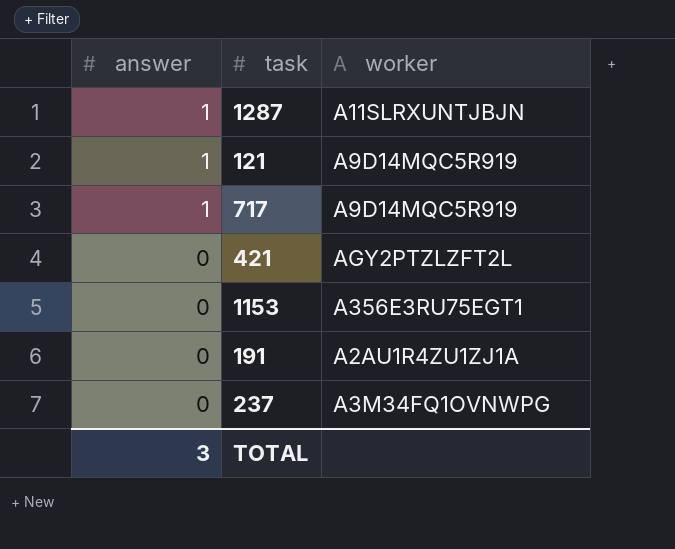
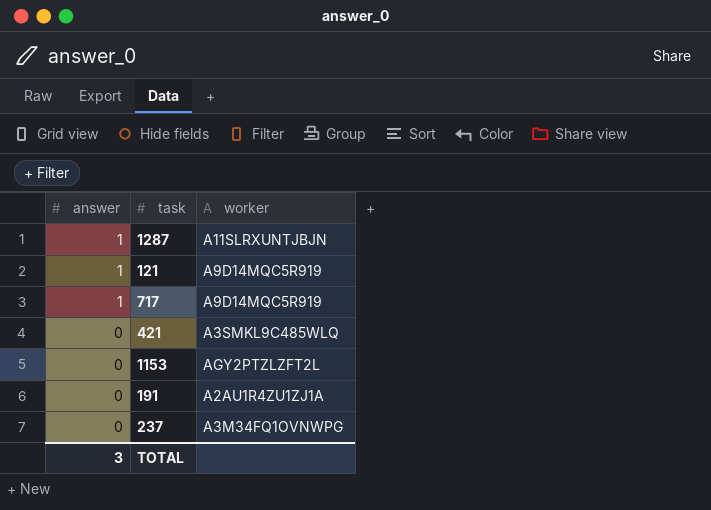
421 | worker: AGY2PTZLZFT2L -> A3SMKL9C485WLQ
1153 | worker: A356E3RU75EGT1 -> AGY2PTZLZFT2L

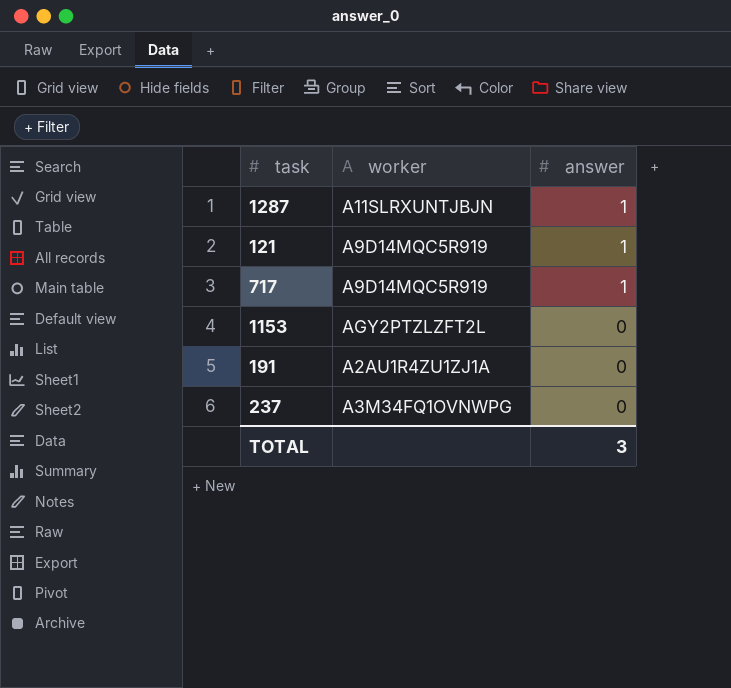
column answer | position: 1 -> 3
row 421: 0 | A3SMKL9C485WLQ -> none

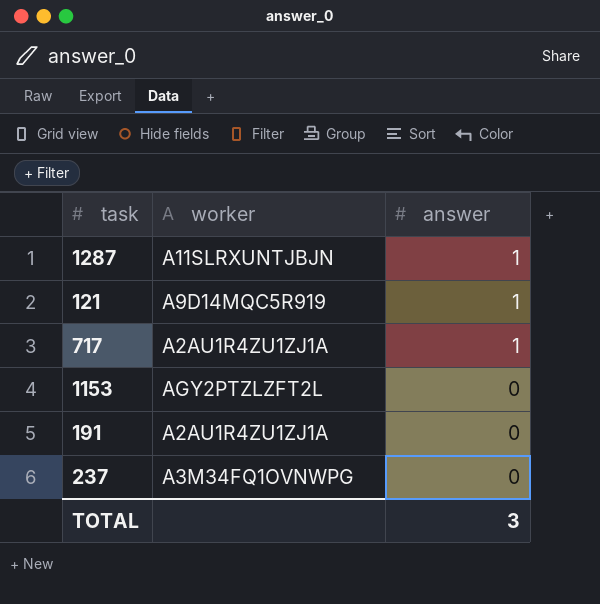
717 | worker: A9D14MQC5R919 -> A2AU1R4ZU1ZJ1A

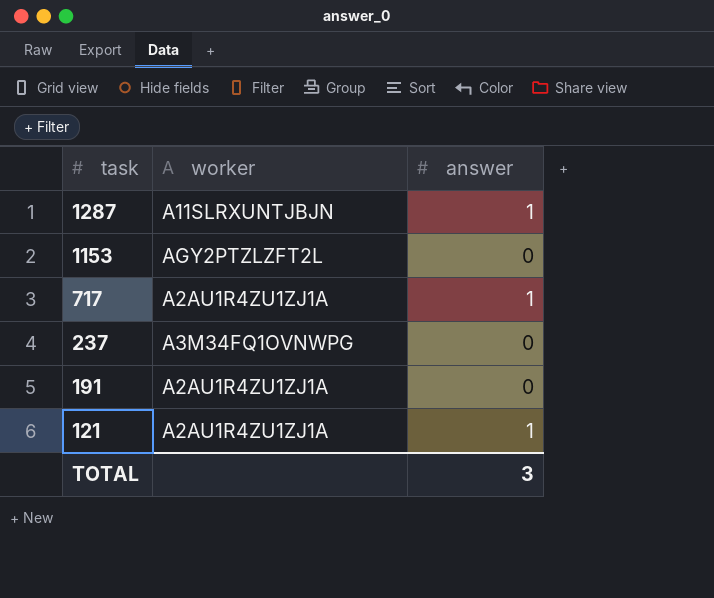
row order: answer descending -> task descending
121 | worker: A9D14MQC5R919 -> A2AU1R4ZU1ZJ1A

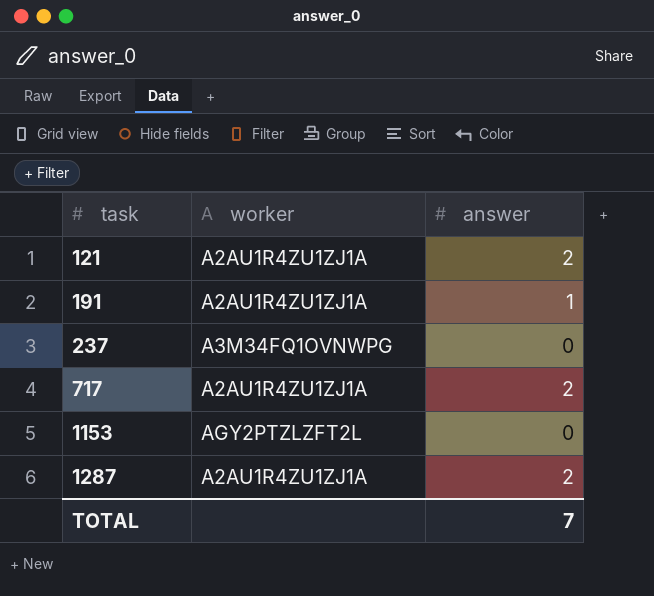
row order: task descending -> task ascending
121 | answer: 1 -> 2
191 | answer: 0 -> 1
717 | answer: 1 -> 2
1287 | worker: A11SLRXUNTJBJN -> A2AU1R4ZU1ZJ1A
1287 | answer: 1 -> 2
TOTAL | answer: 3 -> 7

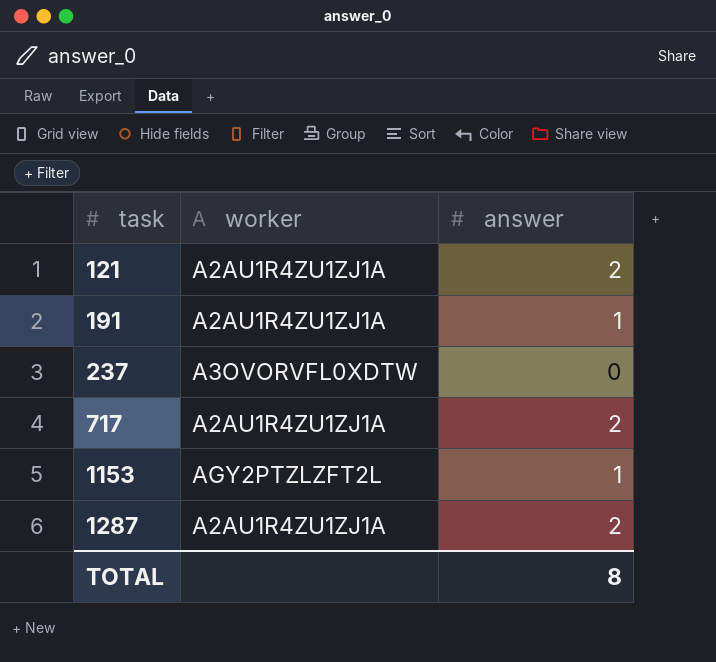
237 | worker: A3M34FQ1OVNWPG -> A3OVORVFL0XDTW
1153 | answer: 0 -> 1
TOTAL | answer: 7 -> 8

